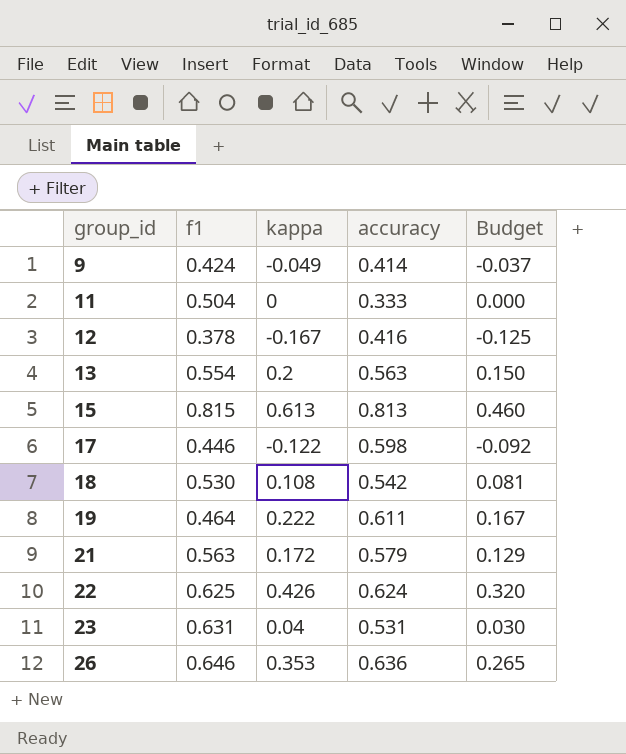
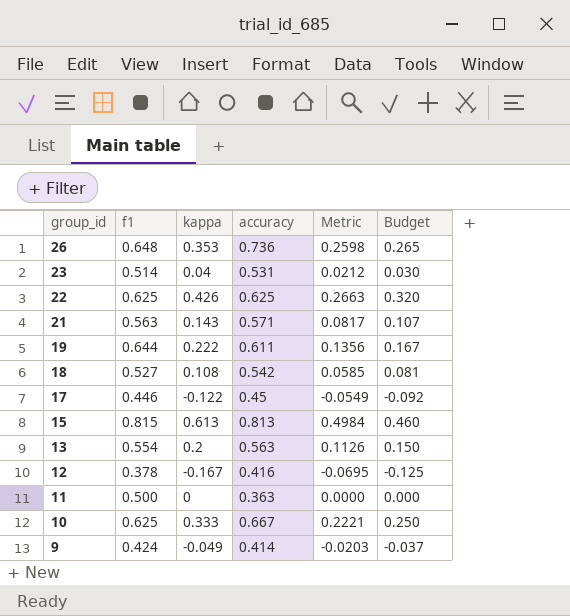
row order: group_id ascending -> group_id descending
column Metric | formula: none -> [kappa] * [accuracy]
26 | f1: 0.646 -> 0.648
26 | accuracy: 0.636 -> 0.736
23 | f1: 0.631 -> 0.514
22 | accuracy: 0.624 -> 0.625
21 | kappa: 0.172 -> 0.143
21 | accuracy: 0.579 -> 0.571
21 | Budget: 0.129 -> 0.107
19 | f1: 0.464 -> 0.644
18 | f1: 0.530 -> 0.527
17 | accuracy: 0.598 -> 0.45
11 | f1: 0.504 -> 0.500
11 | accuracy: 0.333 -> 0.363
row 10: none -> 0.625 | 0.333 | 0.667 | 0.2221 | 0.250

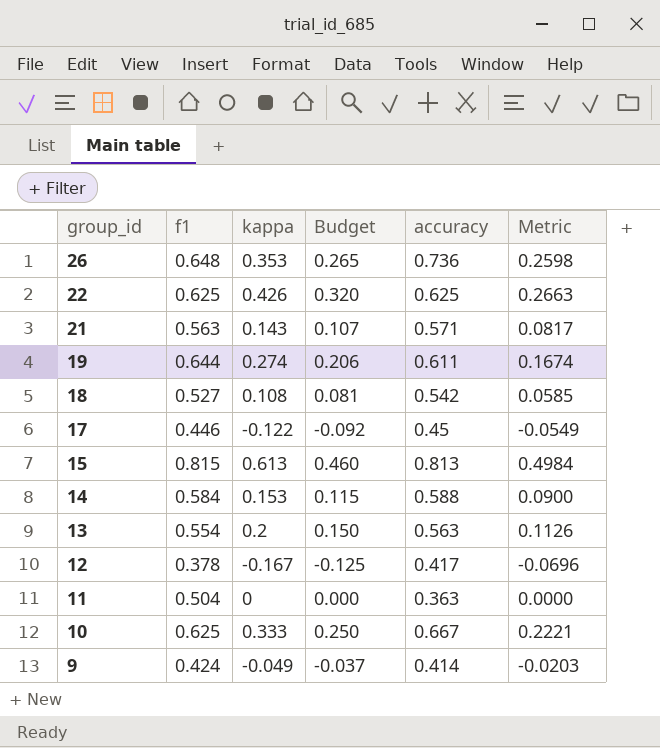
column Budget | position: 6 -> 4
row 23: 0.514 | 0.04 | 0.531 | 0.0212 | 0.030 -> none
19 | kappa: 0.222 -> 0.274
19 | Budget: 0.167 -> 0.206
19 | Metric: 0.1356 -> 0.1674
row 14: none -> 0.584 | 0.153 | 0.115 | 0.588 | 0.0900
12 | accuracy: 0.416 -> 0.417
12 | Metric: -0.0695 -> -0.0696
11 | f1: 0.500 -> 0.504

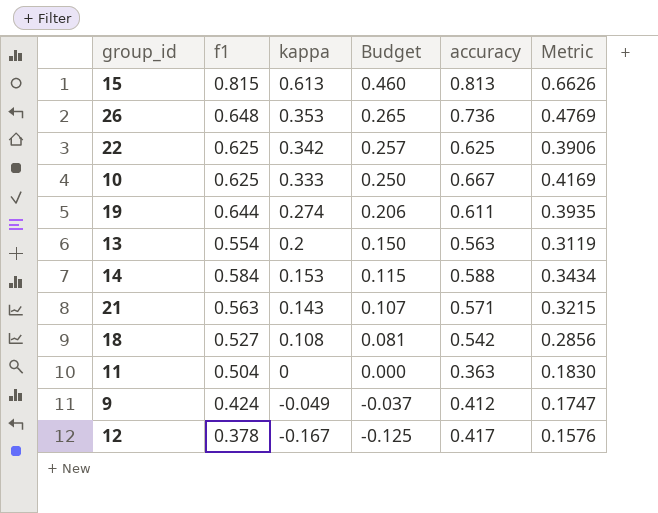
row order: group_id descending -> kappa descending
column Metric | formula: [kappa] * [accuracy] -> [f1] * [accuracy]
row 17: 0.446 | -0.122 | -0.092 | 0.45 | -0.0549 -> none
22 | kappa: 0.426 -> 0.342
22 | Budget: 0.320 -> 0.257
9 | accuracy: 0.414 -> 0.412

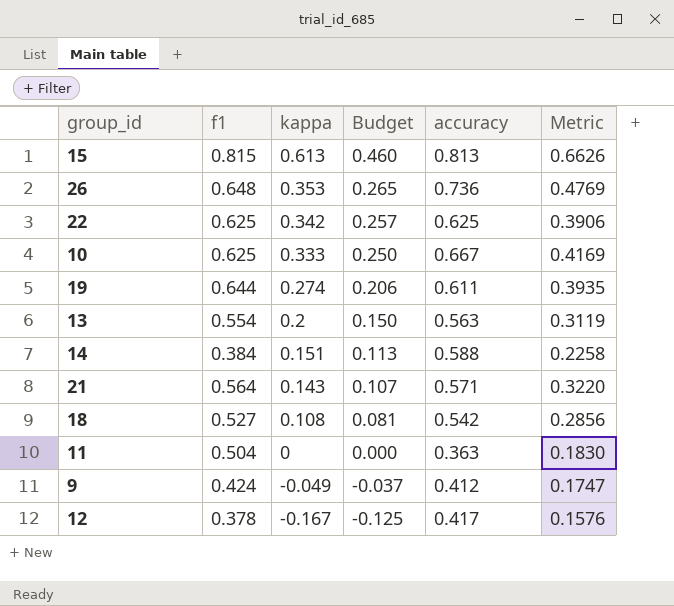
14 | f1: 0.584 -> 0.384
14 | kappa: 0.153 -> 0.151
14 | Budget: 0.115 -> 0.113
14 | Metric: 0.3434 -> 0.2258
21 | f1: 0.563 -> 0.564
21 | Metric: 0.3215 -> 0.3220

